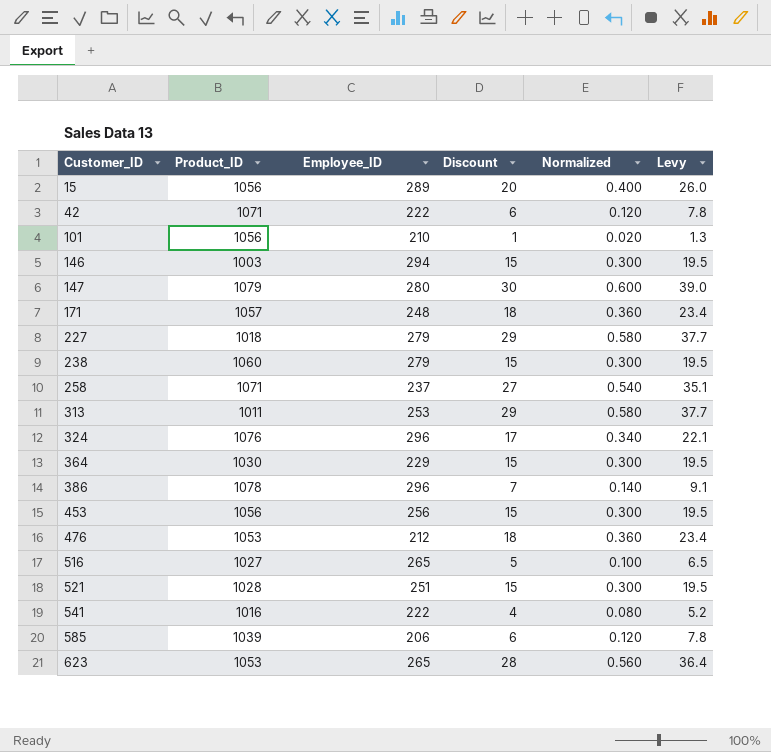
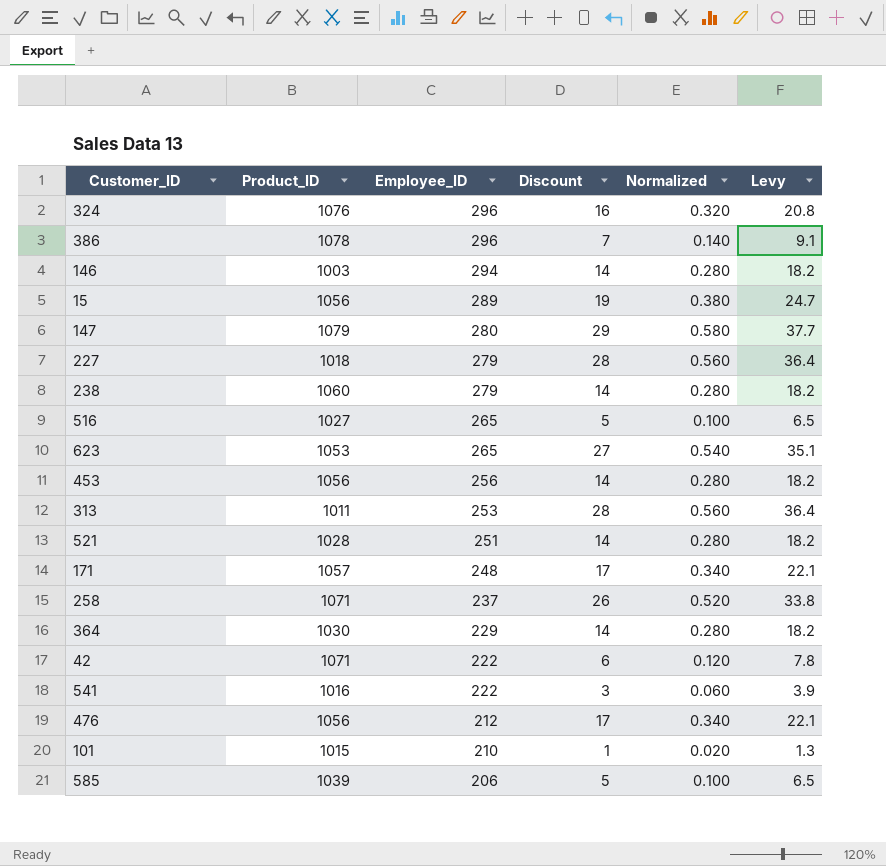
row order: Customer_ID ascending -> Employee_ID descending
324 | Discount: 17 -> 16
324 | Normalized: 0.340 -> 0.320
324 | Levy: 22.1 -> 20.8
146 | Discount: 15 -> 14
146 | Normalized: 0.300 -> 0.280
146 | Levy: 19.5 -> 18.2
15 | Discount: 20 -> 19
15 | Normalized: 0.400 -> 0.380
15 | Levy: 26.0 -> 24.7
147 | Discount: 30 -> 29
147 | Normalized: 0.600 -> 0.580
147 | Levy: 39.0 -> 37.7
227 | Discount: 29 -> 28
227 | Normalized: 0.580 -> 0.560
227 | Levy: 37.7 -> 36.4
238 | Discount: 15 -> 14
238 | Normalized: 0.300 -> 0.280
238 | Levy: 19.5 -> 18.2
623 | Discount: 28 -> 27
623 | Normalized: 0.560 -> 0.540
623 | Levy: 36.4 -> 35.1
453 | Discount: 15 -> 14
453 | Normalized: 0.300 -> 0.280
453 | Levy: 19.5 -> 18.2
313 | Discount: 29 -> 28
313 | Normalized: 0.580 -> 0.560
313 | Levy: 37.7 -> 36.4
521 | Discount: 15 -> 14
521 | Normalized: 0.300 -> 0.280
521 | Levy: 19.5 -> 18.2
171 | Discount: 18 -> 17
171 | Normalized: 0.360 -> 0.340
171 | Levy: 23.4 -> 22.1
258 | Discount: 27 -> 26
258 | Normalized: 0.540 -> 0.520
258 | Levy: 35.1 -> 33.8
364 | Discount: 15 -> 14
364 | Normalized: 0.300 -> 0.280
364 | Levy: 19.5 -> 18.2
541 | Discount: 4 -> 3
541 | Normalized: 0.080 -> 0.060
541 | Levy: 5.2 -> 3.9
476 | Product_ID: 1053 -> 1056
476 | Discount: 18 -> 17
476 | Normalized: 0.360 -> 0.340
476 | Levy: 23.4 -> 22.1
101 | Product_ID: 1056 -> 1015
585 | Discount: 6 -> 5
585 | Normalized: 0.120 -> 0.100
585 | Levy: 7.8 -> 6.5

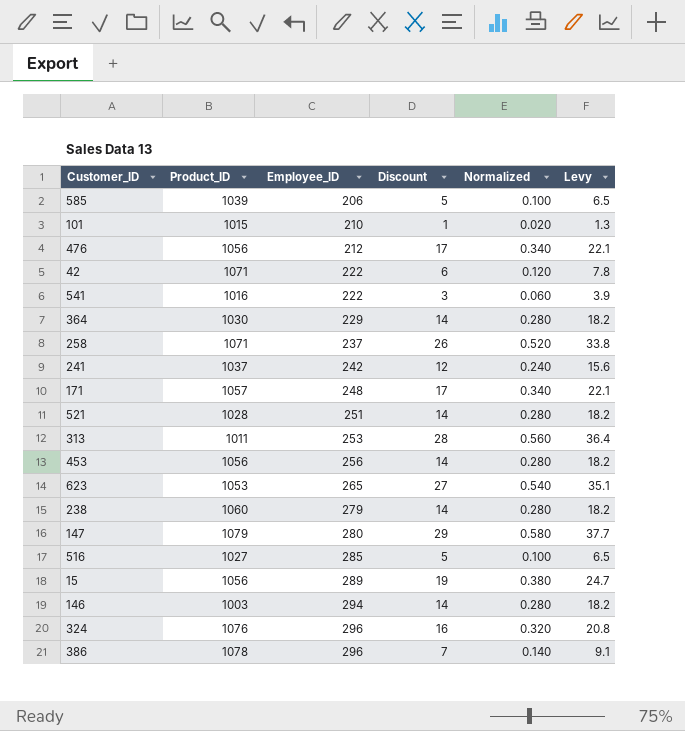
row order: Employee_ID descending -> Employee_ID ascending
row 227: 1018 | 279 | 28 | 0.560 | 36.4 -> none
row 241: none -> 1037 | 242 | 12 | 0.240 | 15.6
516 | Employee_ID: 265 -> 285

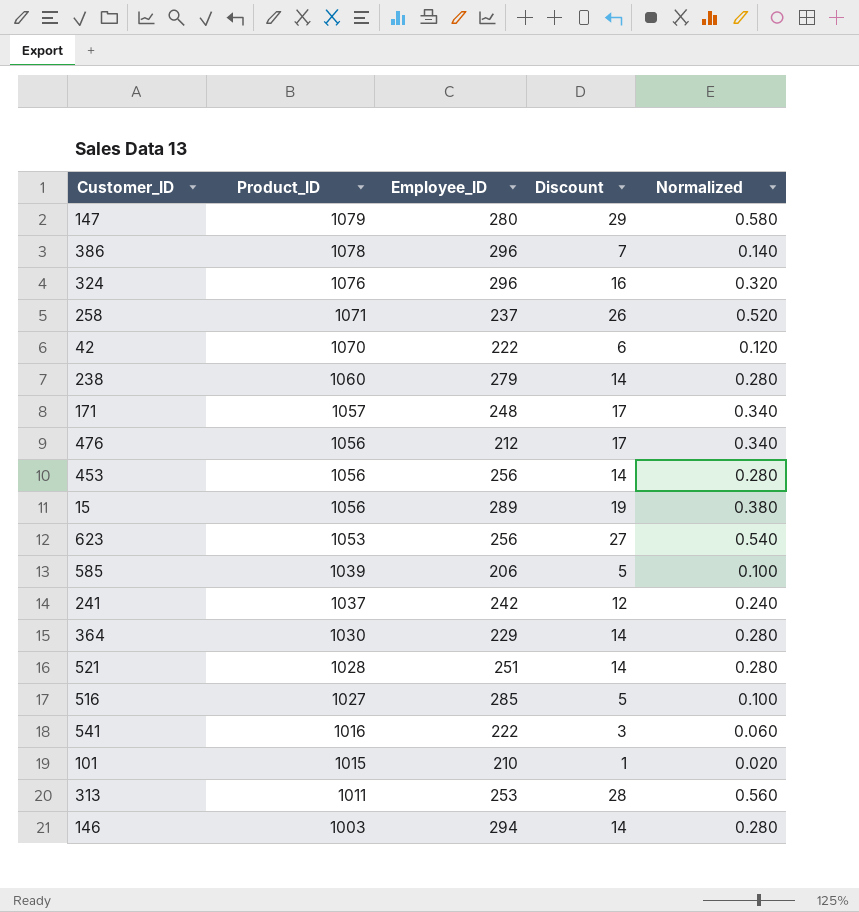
row order: Employee_ID ascending -> Product_ID descending
column Levy | formula: [Discount] * 1.3 -> none
42 | Product_ID: 1071 -> 1070
623 | Employee_ID: 265 -> 256

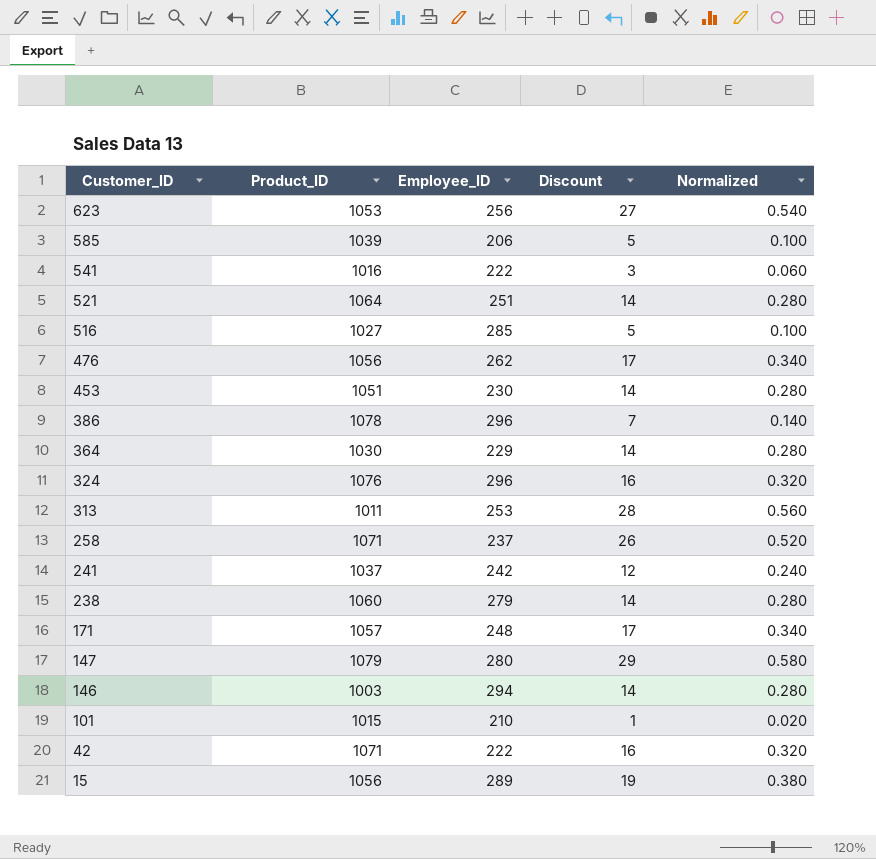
row order: Product_ID descending -> Customer_ID descending
521 | Product_ID: 1028 -> 1064
476 | Employee_ID: 212 -> 262
453 | Product_ID: 1056 -> 1051
453 | Employee_ID: 256 -> 230
42 | Product_ID: 1070 -> 1071
42 | Discount: 6 -> 16
42 | Normalized: 0.120 -> 0.320

